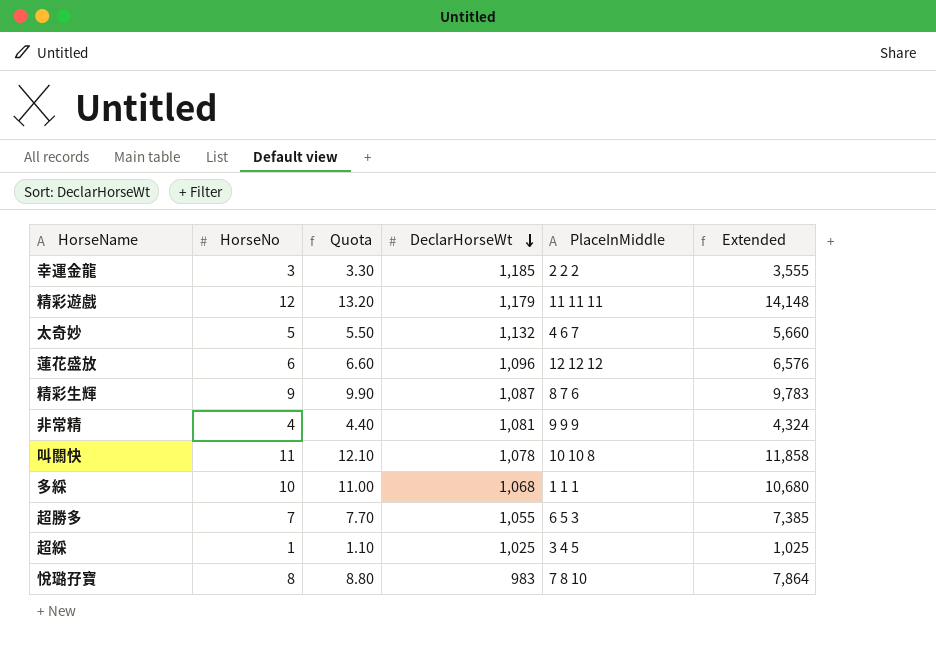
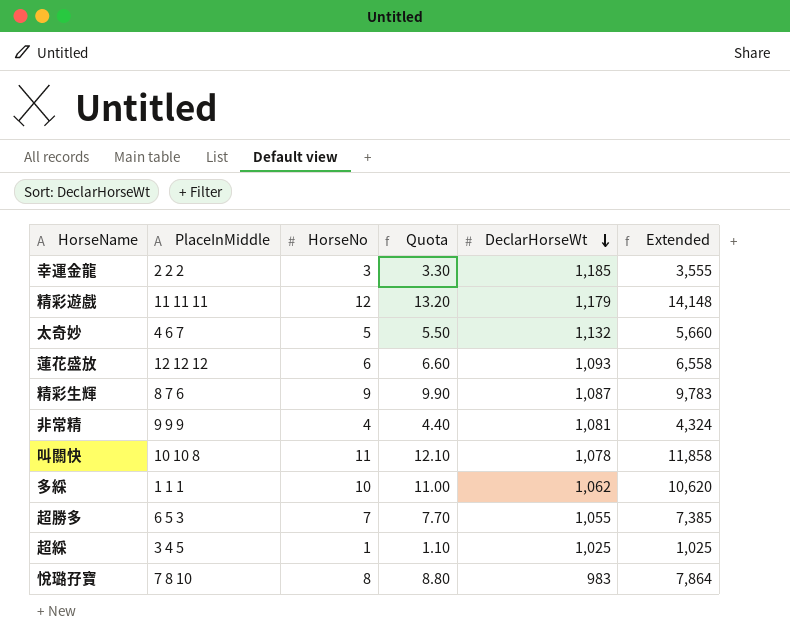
column PlaceInMiddle | position: 5 -> 2
蓮花盛放 | DeclarHorseWt: 1,096 -> 1,093
蓮花盛放 | Extended: 6,576 -> 6,558
多綵 | DeclarHorseWt: 1,068 -> 1,062
多綵 | Extended: 10,680 -> 10,620

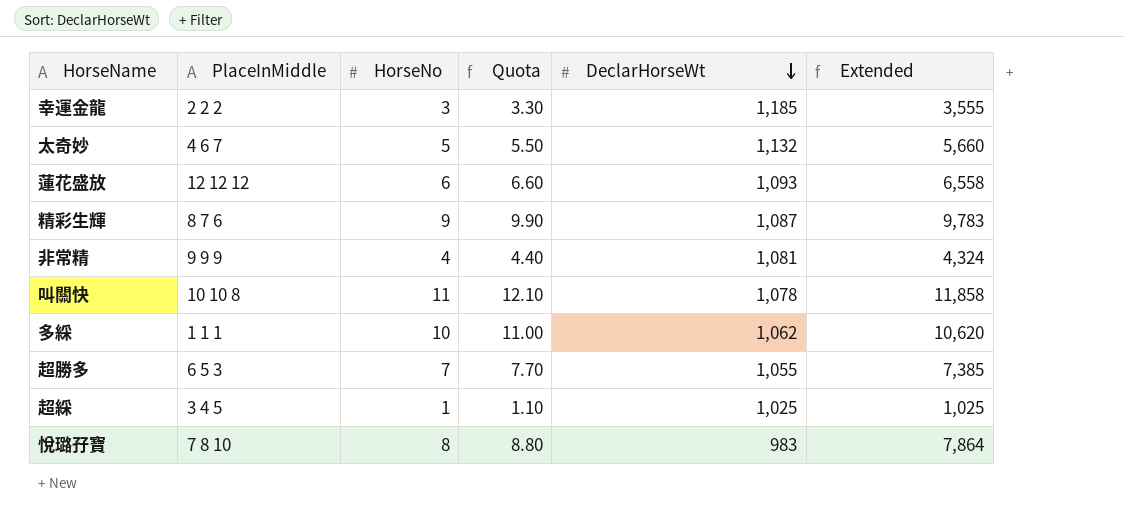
row 精彩遊戲: 11 11 11 | 12 | 13.20 | 1,179 | 14,148 -> none

